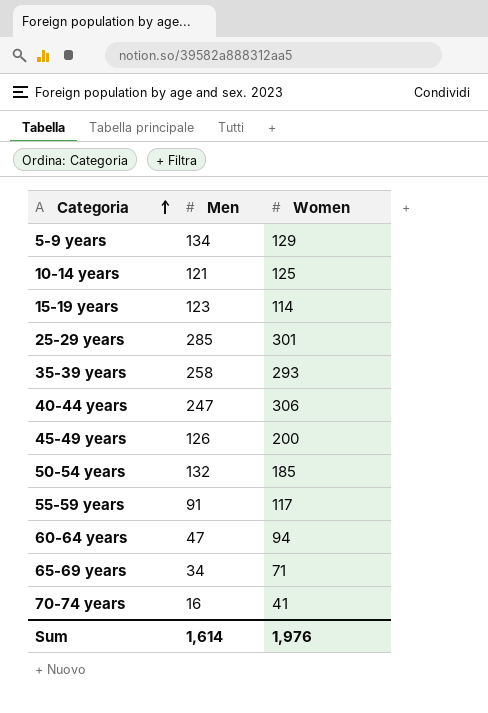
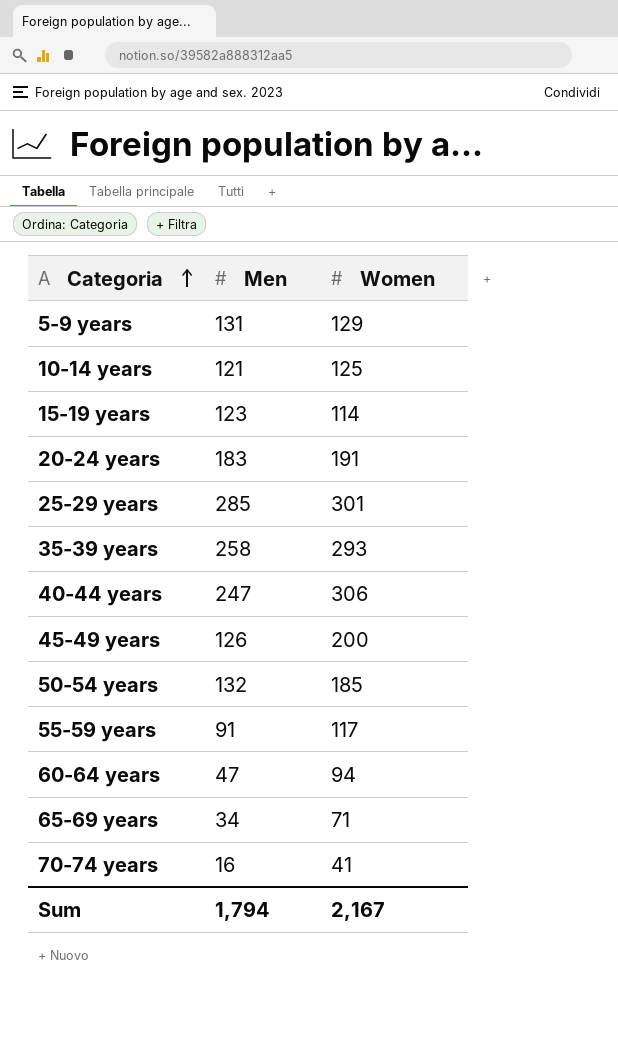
5-9 years | Men: 134 -> 131
row 20-24 years: none -> 183 | 191
Sum | Men: 1,614 -> 1,794
Sum | Women: 1,976 -> 2,167

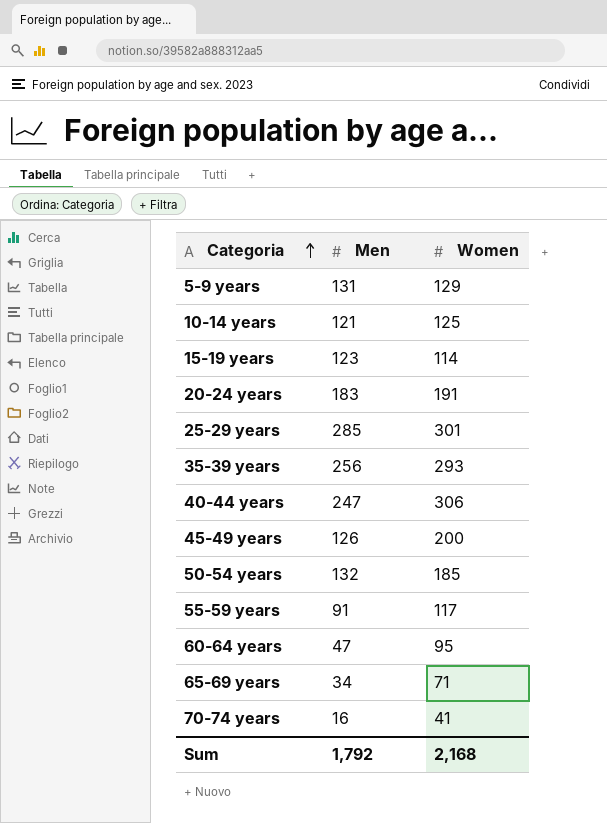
35-39 years | Men: 258 -> 256
60-64 years | Women: 94 -> 95
Sum | Men: 1,794 -> 1,792
Sum | Women: 2,167 -> 2,168

